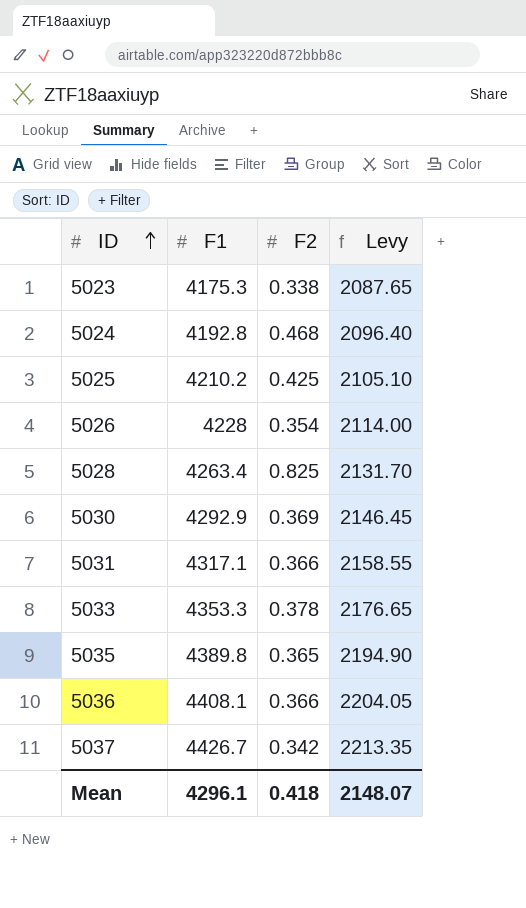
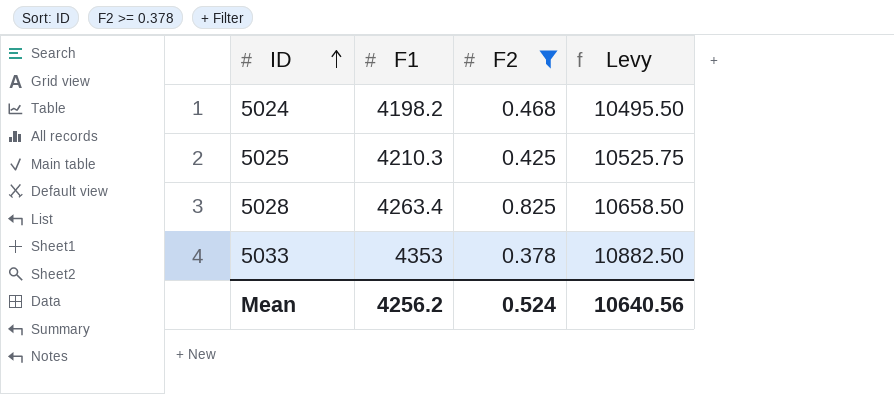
filter: none -> F2 >= 0.378
column Levy | formula: [F1] * 0.5 -> [F1] * 2.5
5024 | F1: 4192.8 -> 4198.2
5025 | F1: 4210.2 -> 4210.3
5033 | F1: 4353.3 -> 4353
Mean | F1: 4296.1 -> 4256.2
Mean | F2: 0.418 -> 0.524
Mean | Levy: 2148.07 -> 10640.56

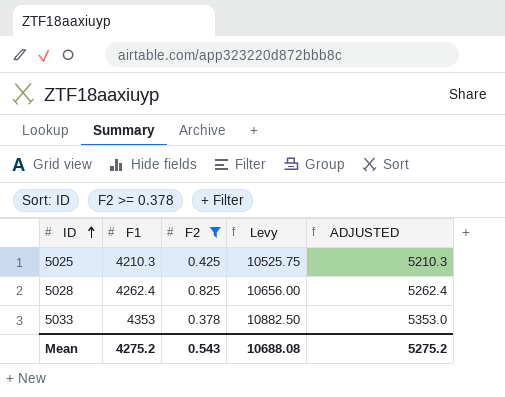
column ADJUSTED | formula: none -> [F1] + 1000
row 5024: 4198.2 | 0.468 | 10495.50 -> none
5028 | F1: 4263.4 -> 4262.4
5028 | Levy: 10658.50 -> 10656.00
Mean | F1: 4256.2 -> 4275.2
Mean | F2: 0.524 -> 0.543
Mean | Levy: 10640.56 -> 10688.08

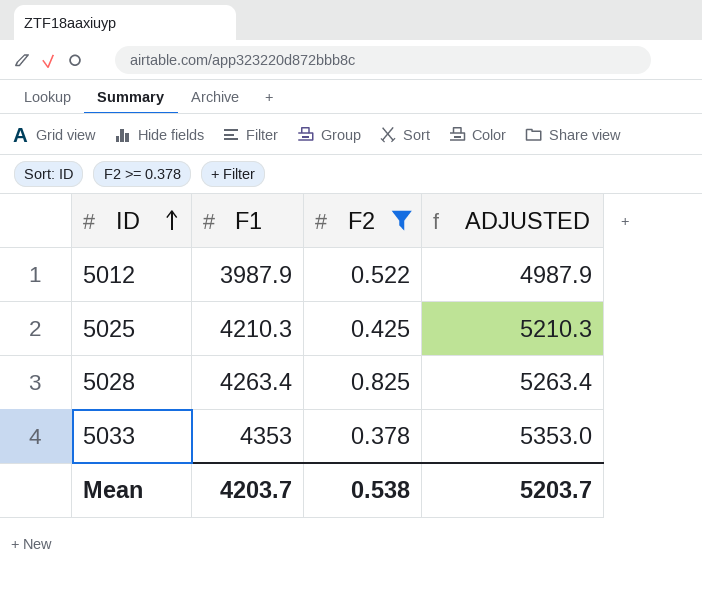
column Levy | formula: [F1] * 2.5 -> none
row 5012: none -> 3987.9 | 0.522 | 4987.9
5028 | F1: 4262.4 -> 4263.4
5028 | ADJUSTED: 5262.4 -> 5263.4
Mean | F1: 4275.2 -> 4203.7
Mean | F2: 0.543 -> 0.538
Mean | ADJUSTED: 5275.2 -> 5203.7

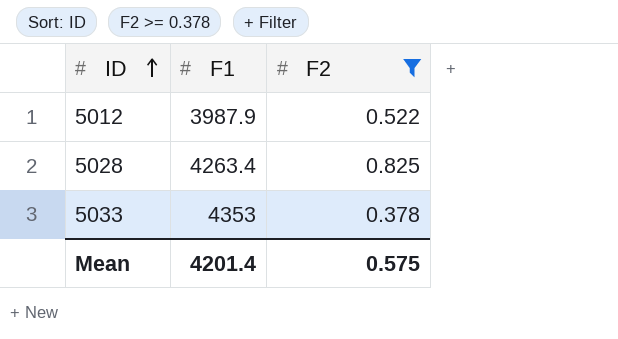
column ADJUSTED | formula: [F1] + 1000 -> none
row 5025: 4210.3 | 0.425 | 5210.3 -> none
Mean | F1: 4203.7 -> 4201.4
Mean | F2: 0.538 -> 0.575

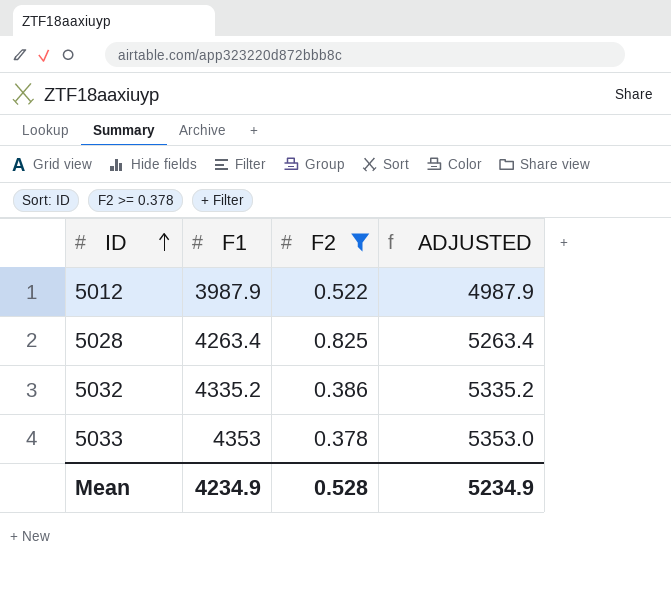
column ADJUSTED | formula: none -> [F1] + 1000
row 5032: none -> 4335.2 | 0.386 | 5335.2
Mean | F1: 4201.4 -> 4234.9
Mean | F2: 0.575 -> 0.528

